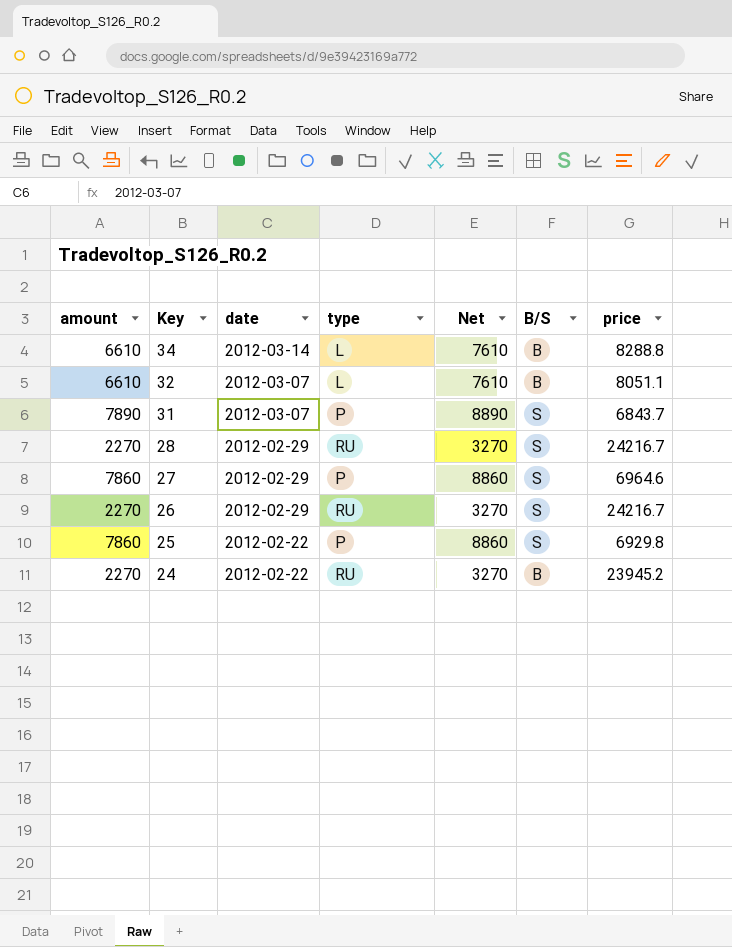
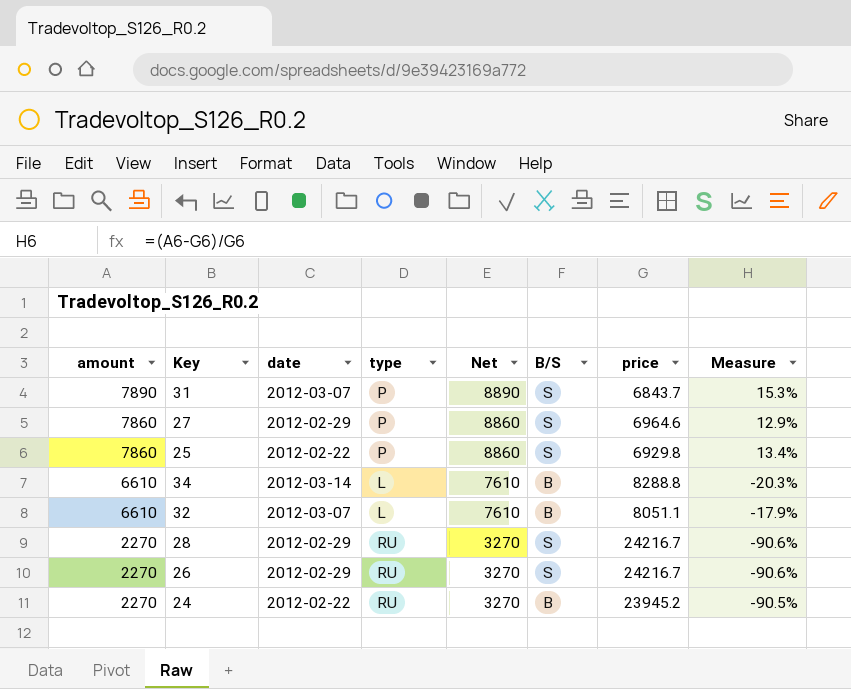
row order: Key descending -> amount descending
column Measure | formula: none -> ([amount] - [price]) / [price]

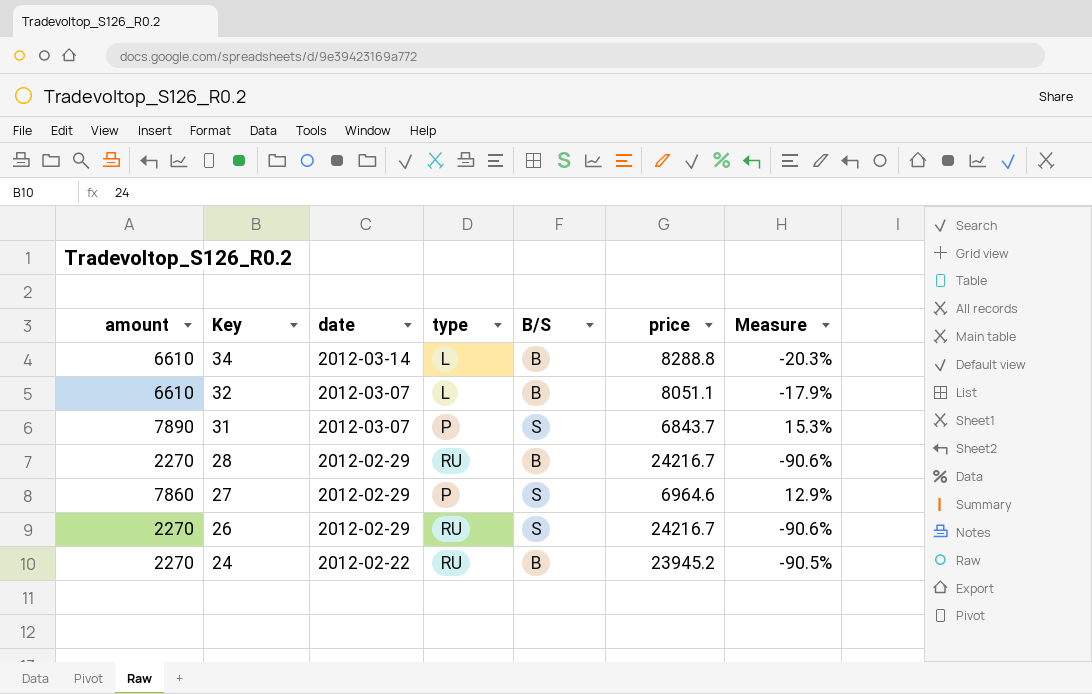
row order: amount descending -> Key descending
column Net | formula: [amount] + 1000 -> none
row 25: 7860 | 2012-02-22 | P | 8860 | S | 6929.8 | 13.4% -> none
28 | B/S: S -> B

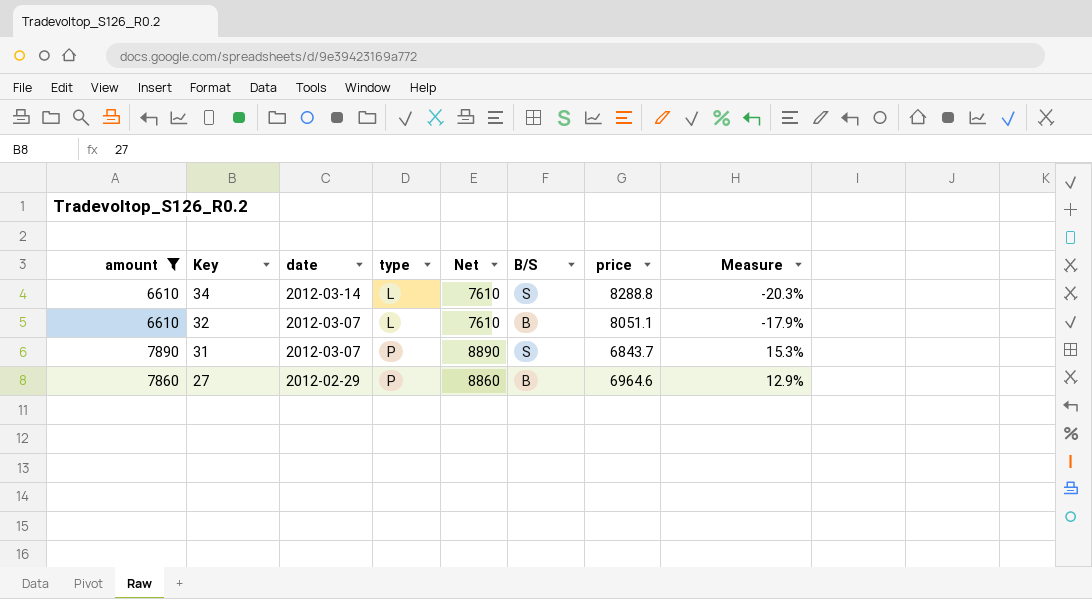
filter: none -> amount != 2270
column Net | formula: none -> [amount] + 1000
34 | B/S: B -> S
27 | B/S: S -> B

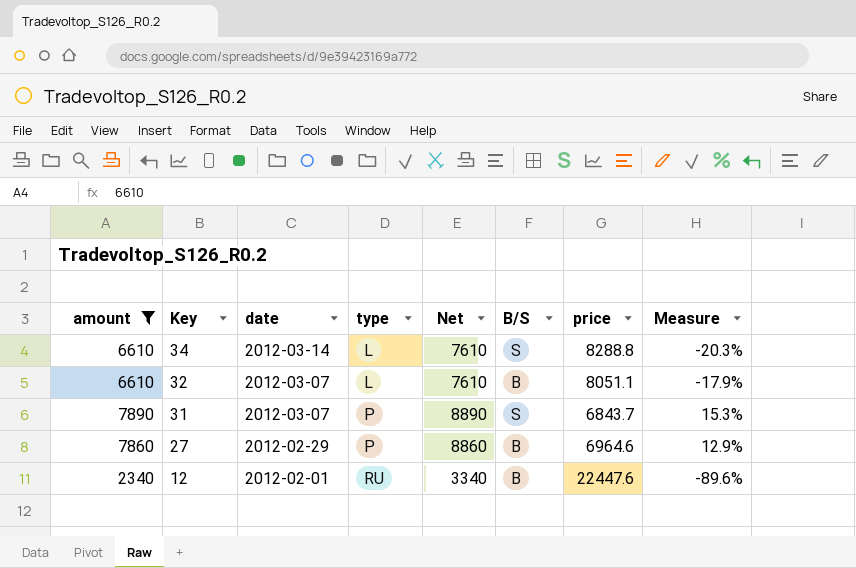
row 12: none -> 2340 | 2012-02-01 | RU | 3340 | B | 22447.6 | -89.6%

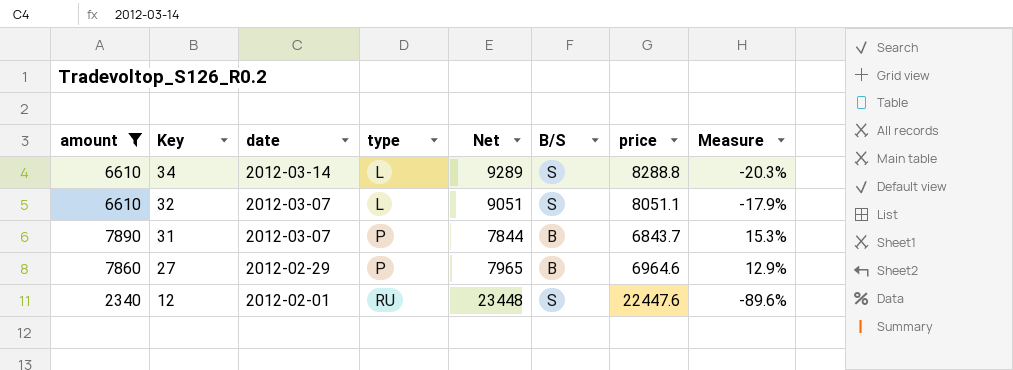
column Net | formula: [amount] + 1000 -> [price] + 1000
32 | B/S: B -> S
31 | B/S: S -> B
12 | B/S: B -> S

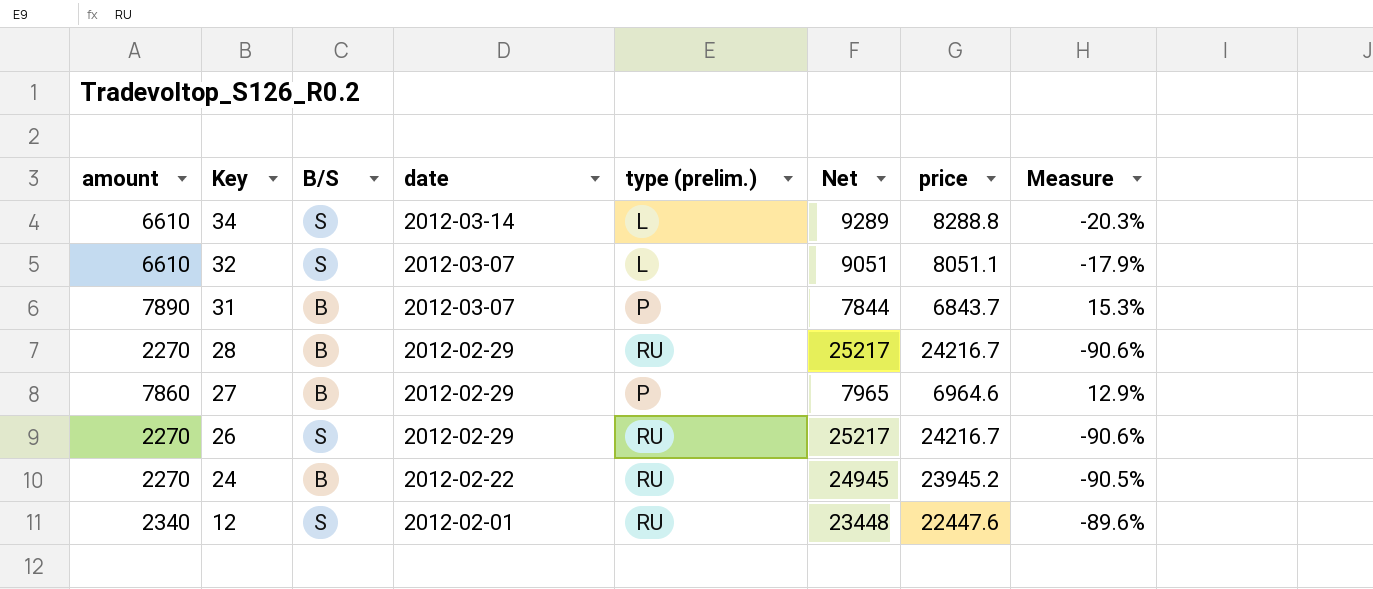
filter: amount != 2270 -> none
column B/S | position: 6 -> 3
column name: type -> type (prelim.)

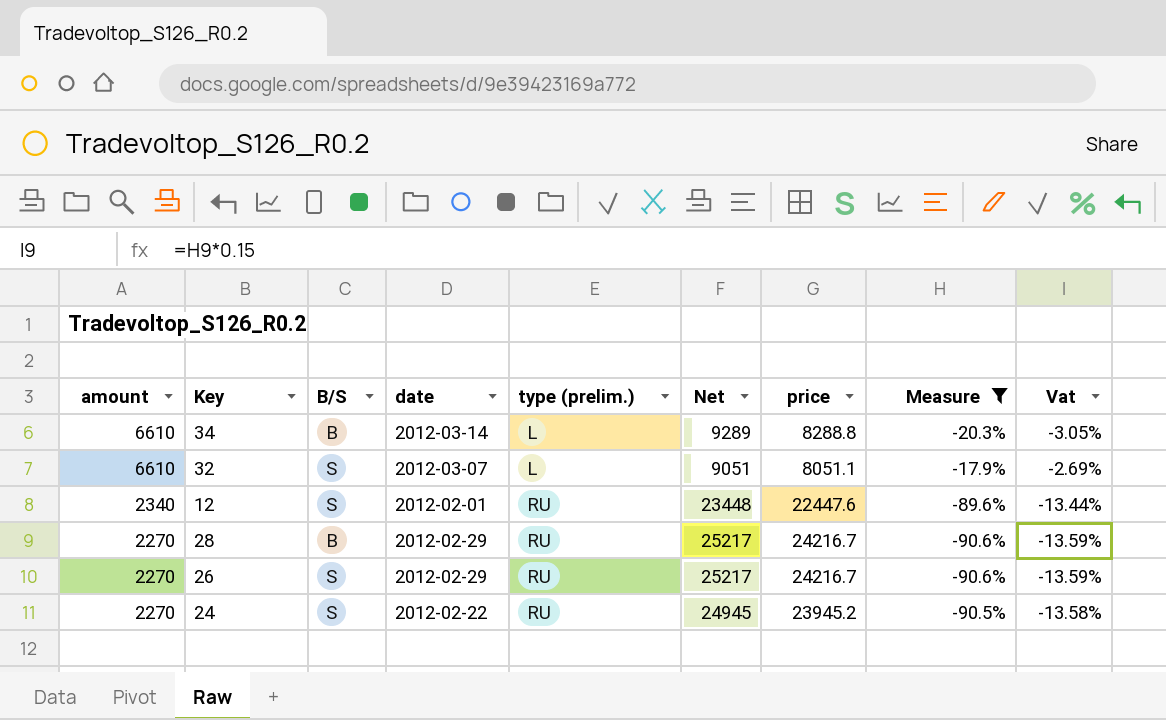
filter: none -> Measure <= -17.9%
row order: Key descending -> amount descending
column Vat | formula: none -> [Measure] * 0.15
34 | B/S: S -> B
24 | B/S: B -> S

